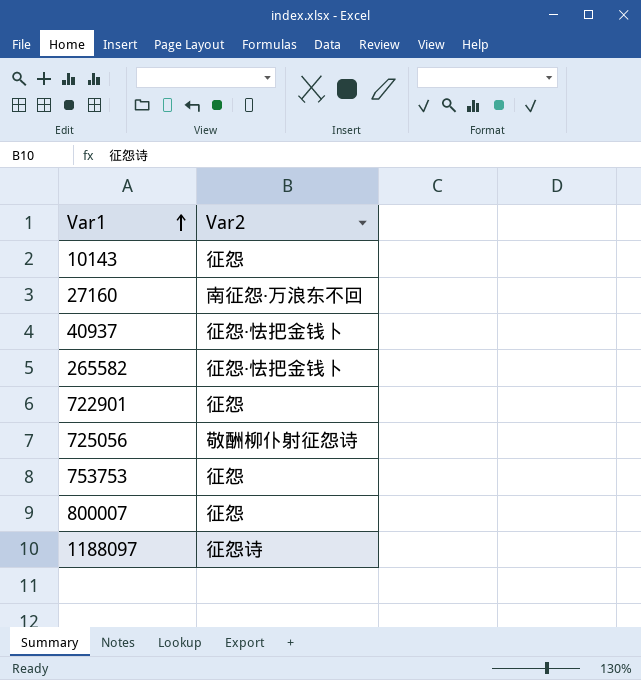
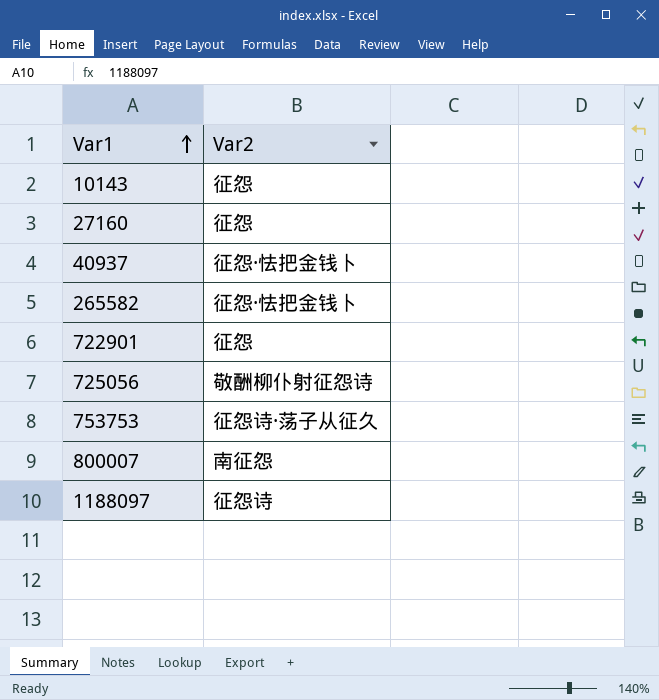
27160 | Var2: 南征怨·万浪东不回 -> 征怨
753753 | Var2: 征怨 -> 征怨诗·荡子从征久
800007 | Var2: 征怨 -> 南征怨

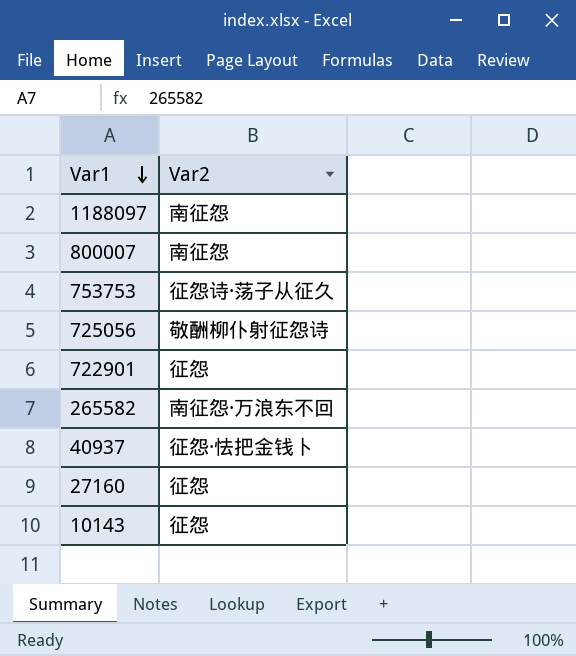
row order: Var1 ascending -> Var1 descending
1188097 | Var2: 征怨诗 -> 南征怨
265582 | Var2: 征怨·怯把金钱卜 -> 南征怨·万浪东不回

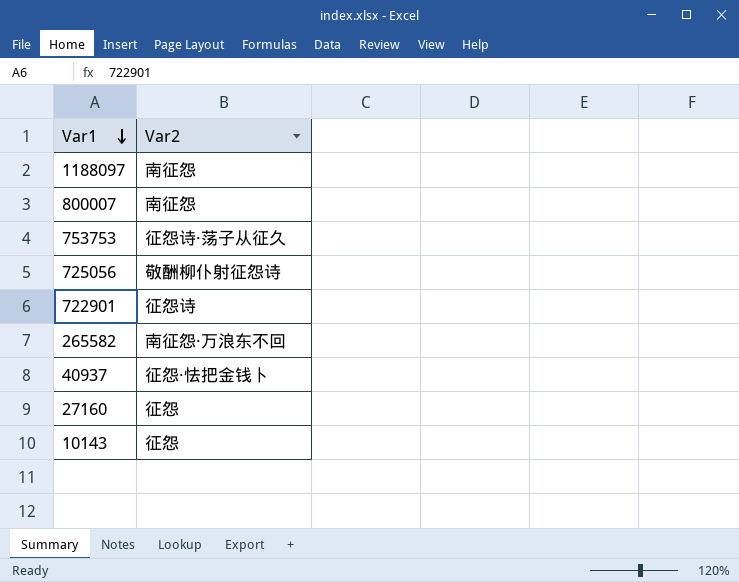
722901 | Var2: 征怨 -> 征怨诗

